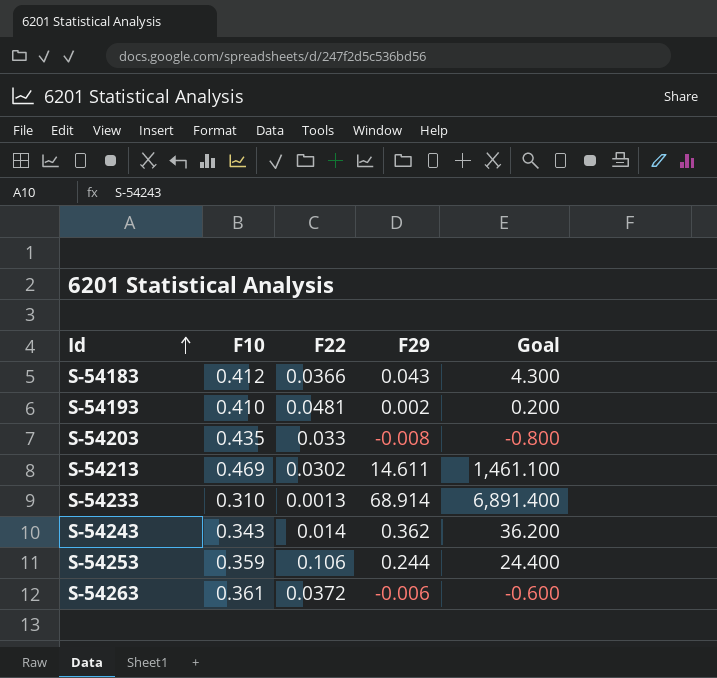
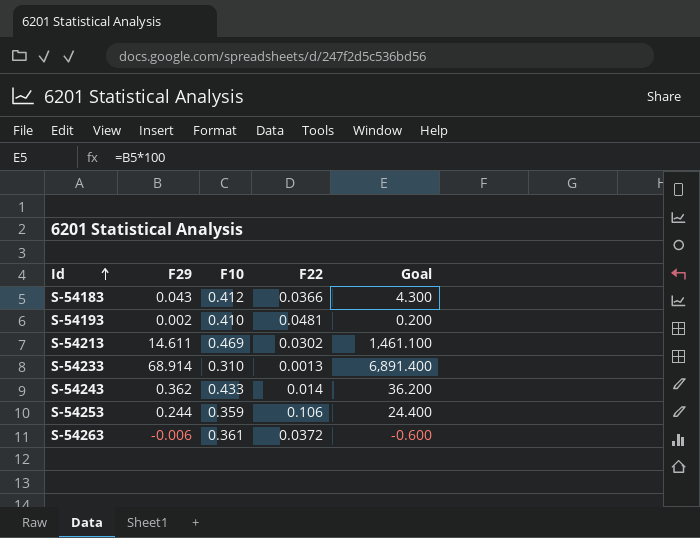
column F29 | position: 4 -> 2
row S-54203: 0.435 | 0.033 | -0.008 | -0.800 -> none
S-54243 | F10: 0.343 -> 0.433

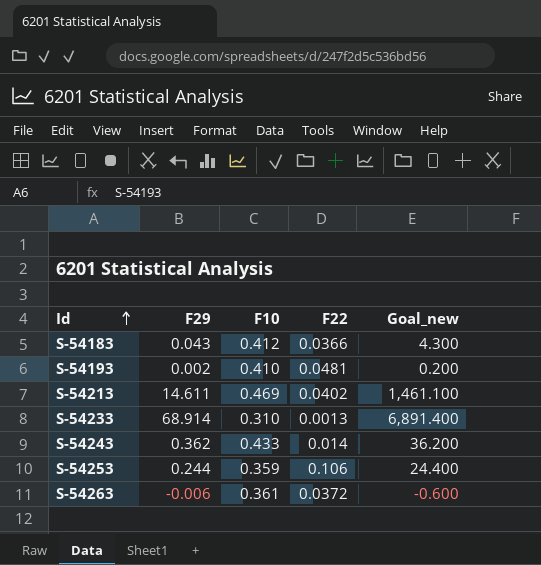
column name: Goal -> Goal_new
S-54213 | F22: 0.0302 -> 0.0402

